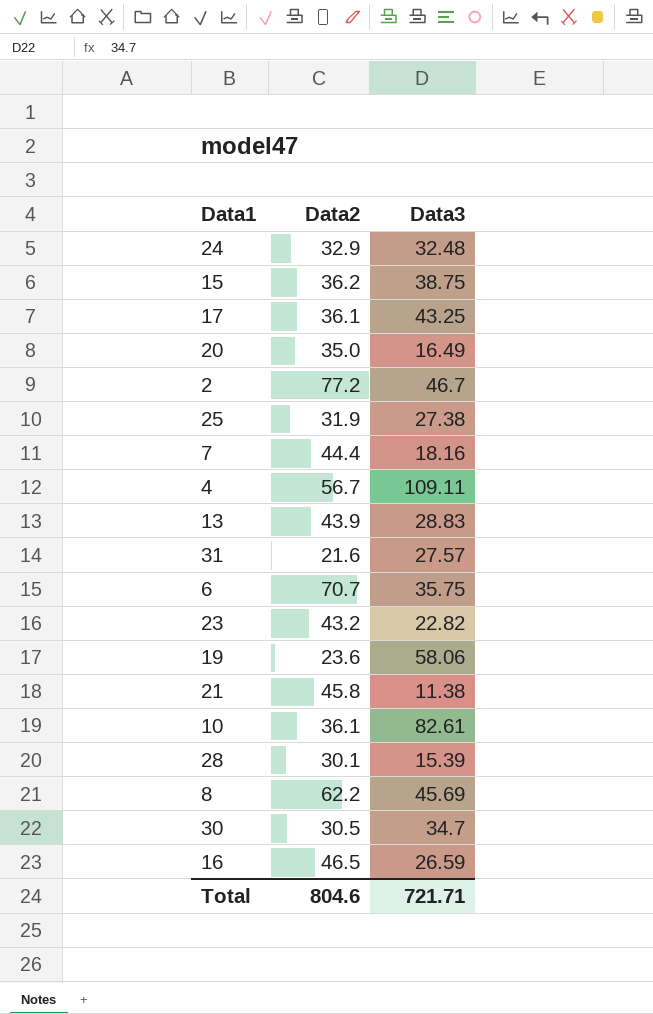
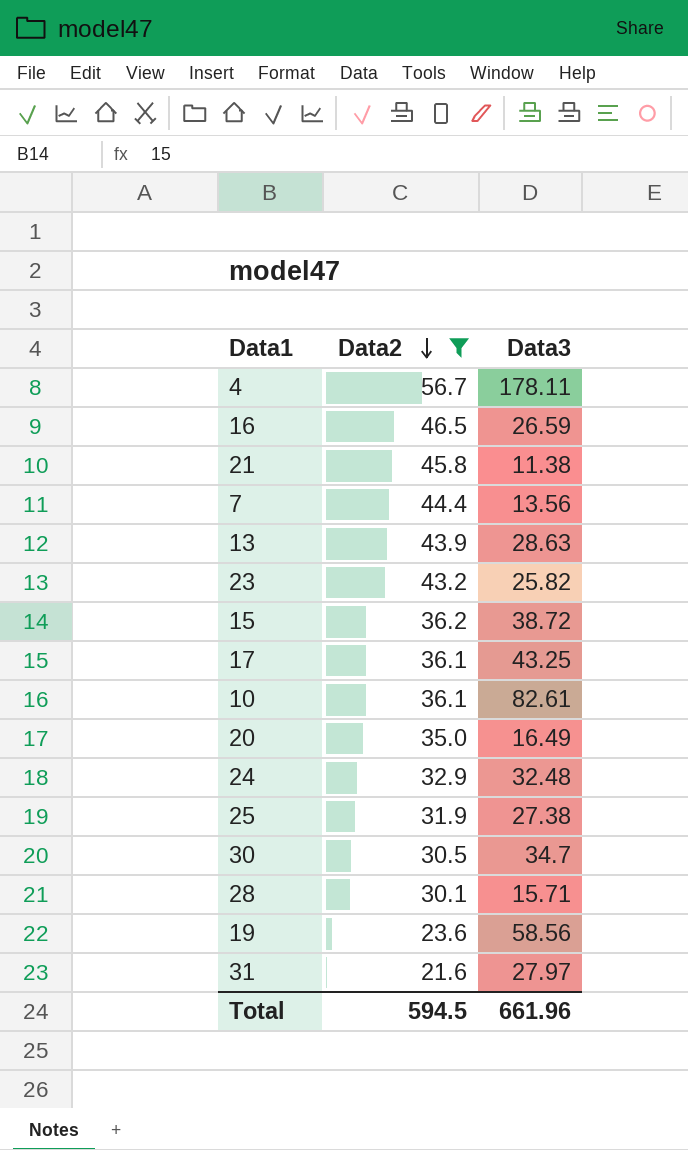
filter: none -> Data2 <= 56.7
row order: none -> Data2 descending
4 | Data3: 109.11 -> 178.11
7 | Data3: 18.16 -> 13.56
13 | Data3: 28.83 -> 28.63
23 | Data3: 22.82 -> 25.82
15 | Data3: 38.75 -> 38.72
28 | Data3: 15.39 -> 15.71
19 | Data3: 58.06 -> 58.56
31 | Data3: 27.57 -> 27.97
Total | Data2: 804.6 -> 594.5
Total | Data3: 721.71 -> 661.96

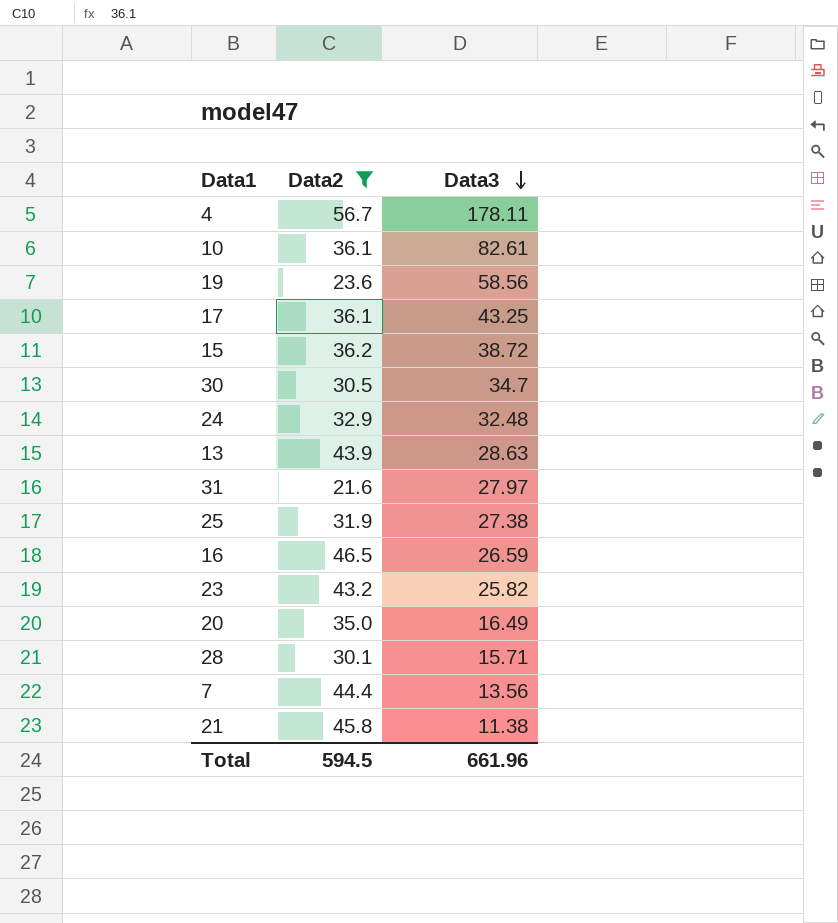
row order: Data2 descending -> Data3 descending

